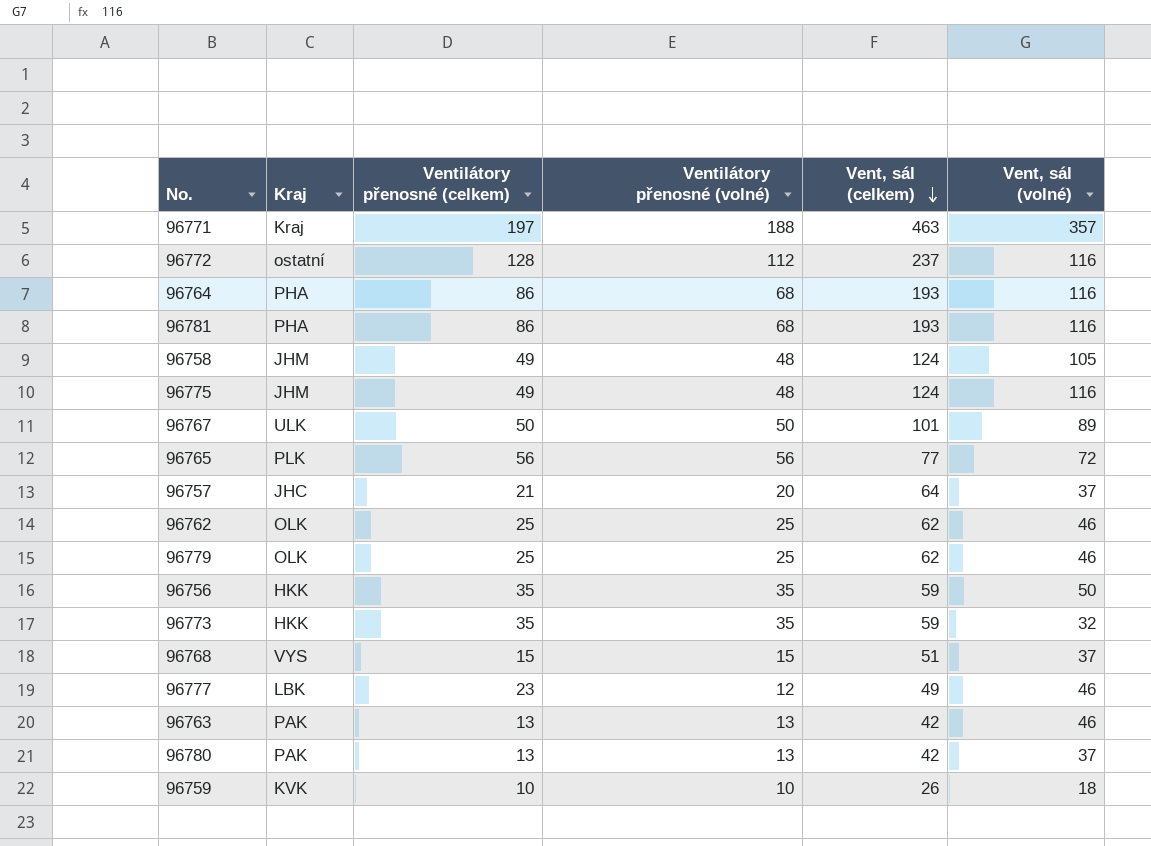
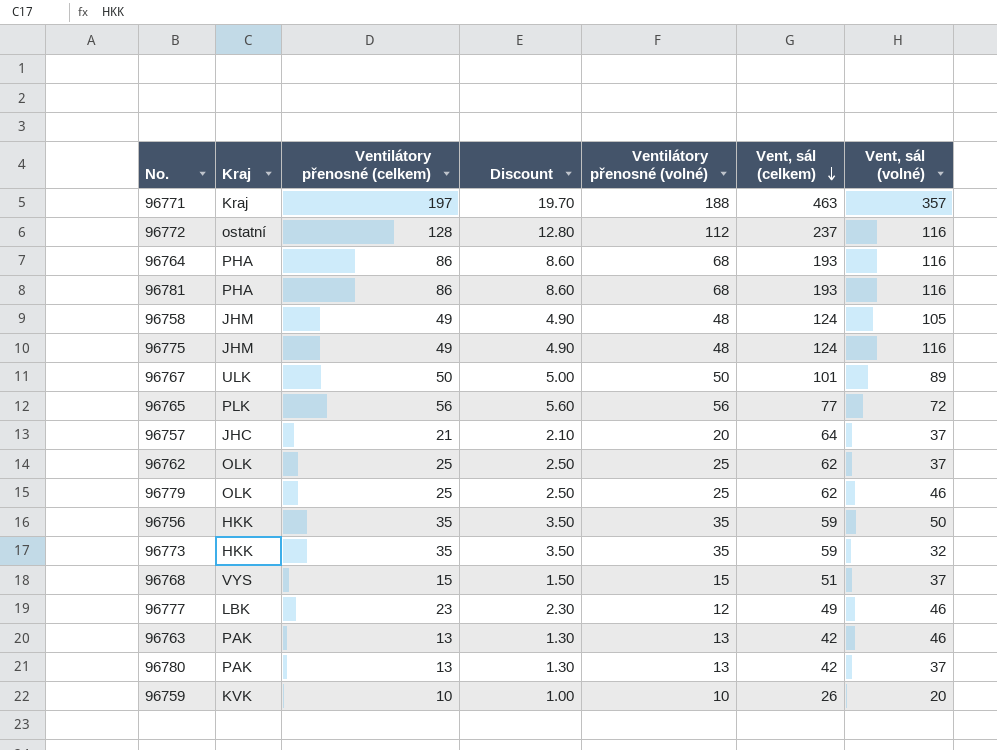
column Discount | formula: none -> [Ventilátory přenosné (celkem)] * 0.1
96762 | Vent, sál (volné): 46 -> 37
96759 | Vent, sál (volné): 18 -> 20

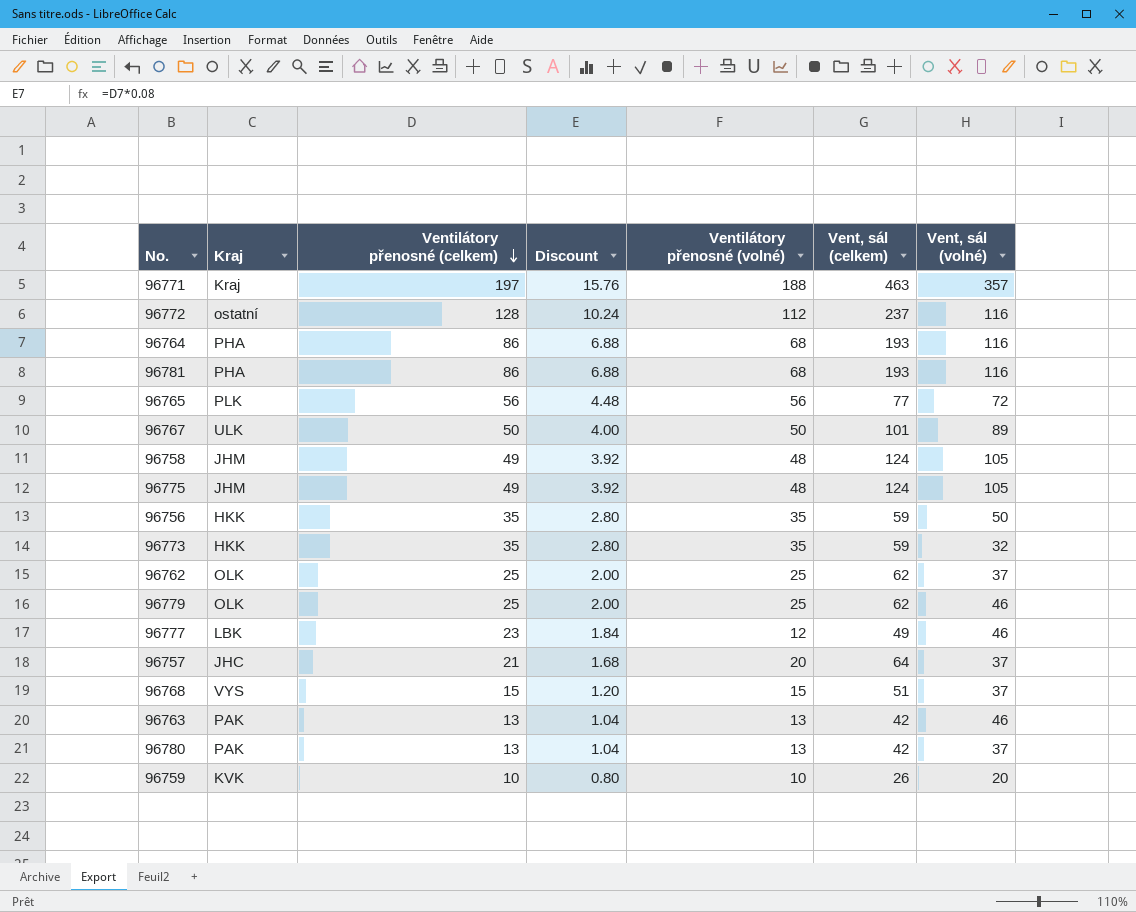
row order: Vent, sál (celkem) descending -> Ventilátory přenosné (celkem) descending
column Discount | formula: [Ventilátory přenosné (celkem)] * 0.1 -> [Ventilátory přenosné (celkem)] * 0.08
96775 | Vent, sál (volné): 116 -> 105

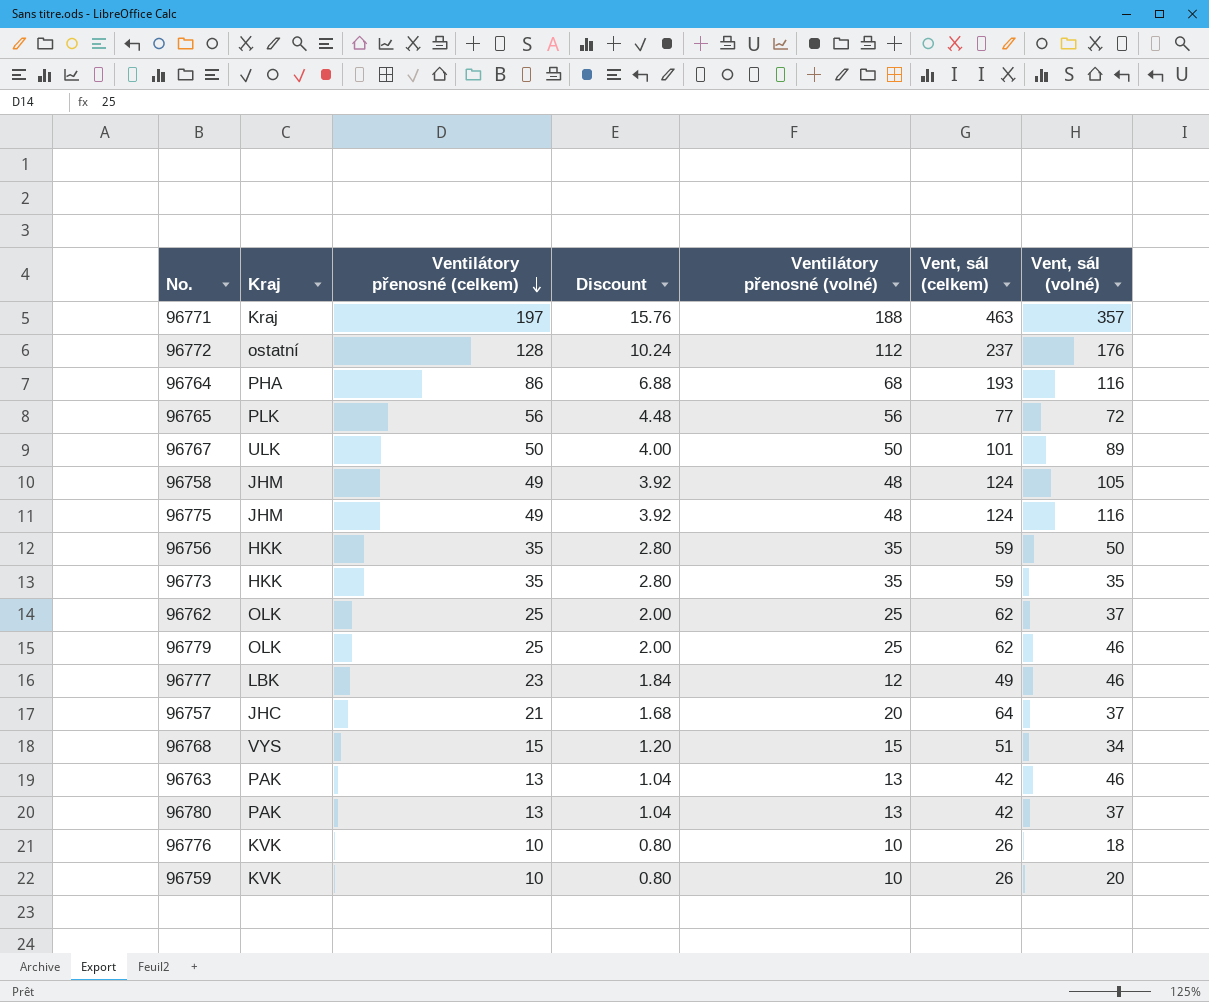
row 96781: PHA | 86 | 6.88 | 68 | 193 | 116 -> none
96772 | Vent, sál (volné): 116 -> 176
96775 | Vent, sál (volné): 105 -> 116
96773 | Vent, sál (volné): 32 -> 35
96768 | Vent, sál (volné): 37 -> 34
row 96776: none -> KVK | 10 | 0.80 | 10 | 26 | 18

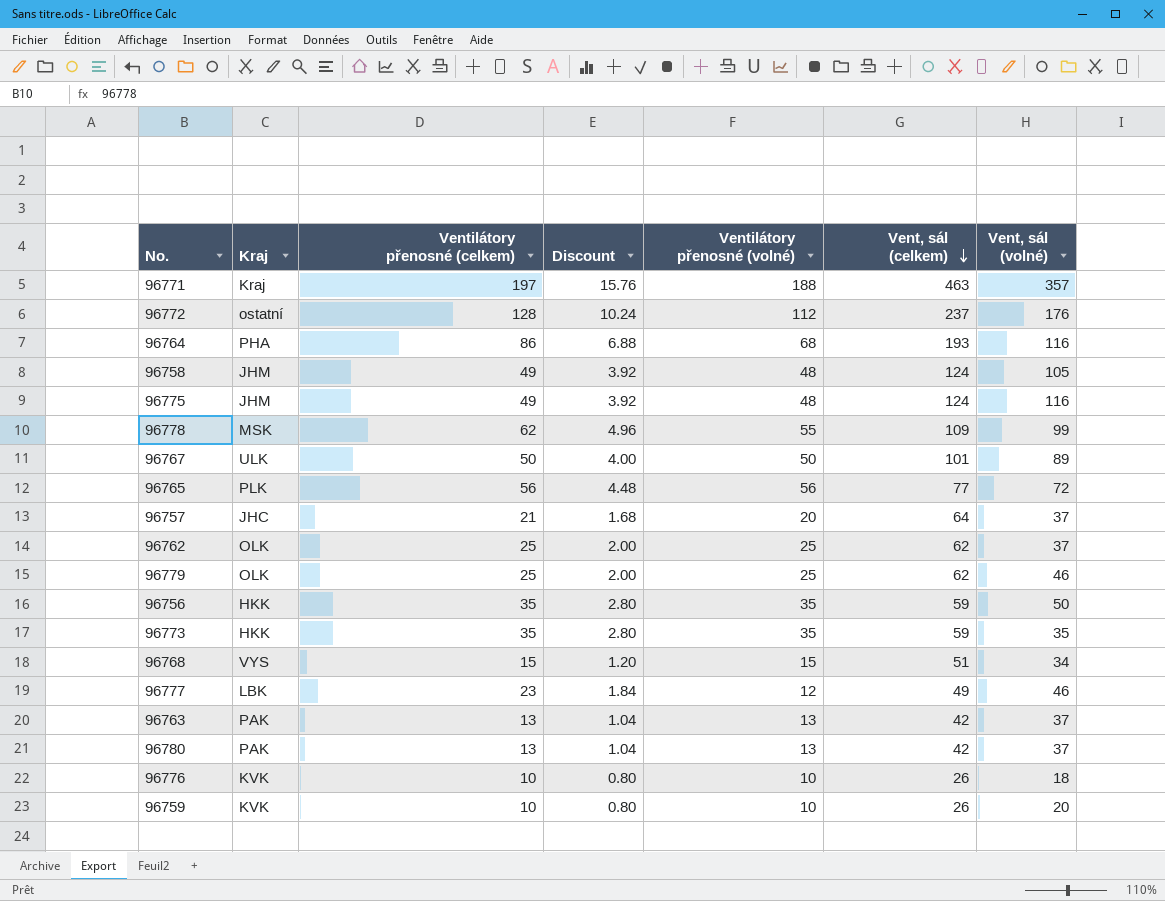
row order: Ventilátory přenosné (celkem) descending -> Vent, sál (celkem) descending
row 96778: none -> MSK | 62 | 4.96 | 55 | 109 | 99
96763 | Vent, sál (volné): 46 -> 37

